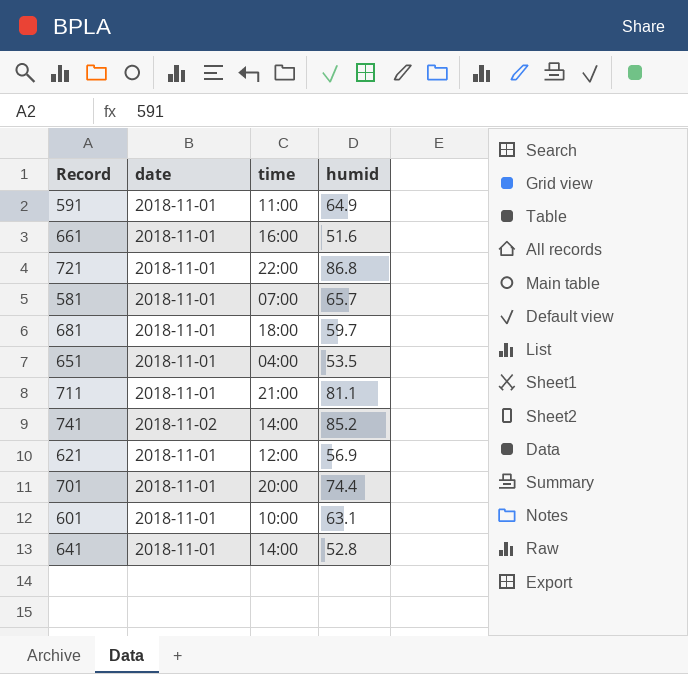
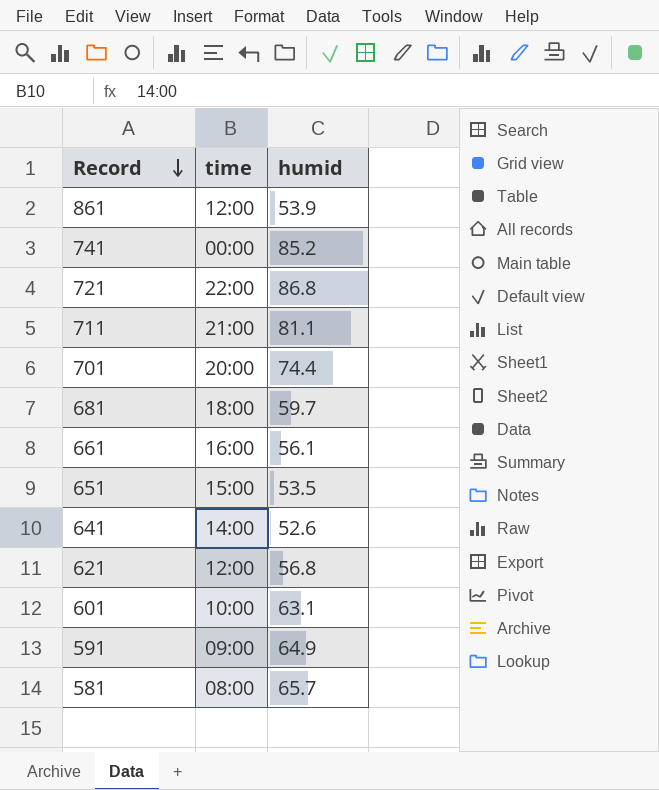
row order: none -> Record descending
column date | position: 2 -> none
row 861: none -> 12:00 | 53.9
741 | time: 14:00 -> 00:00
661 | humid: 51.6 -> 56.1
651 | time: 04:00 -> 15:00
641 | humid: 52.8 -> 52.6
621 | humid: 56.9 -> 56.8
591 | time: 11:00 -> 09:00
581 | time: 07:00 -> 08:00

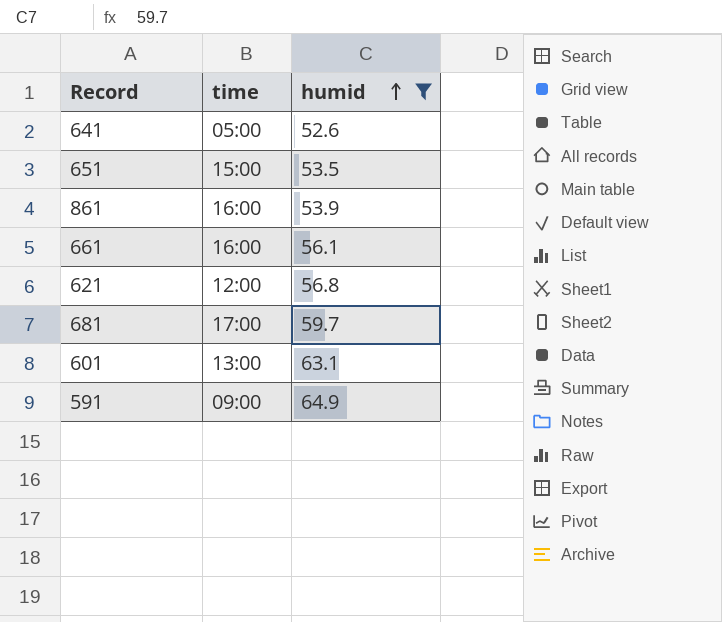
filter: none -> humid <= 64.9
row order: Record descending -> humid ascending
641 | time: 14:00 -> 05:00
861 | time: 12:00 -> 16:00
681 | time: 18:00 -> 17:00
601 | time: 10:00 -> 13:00

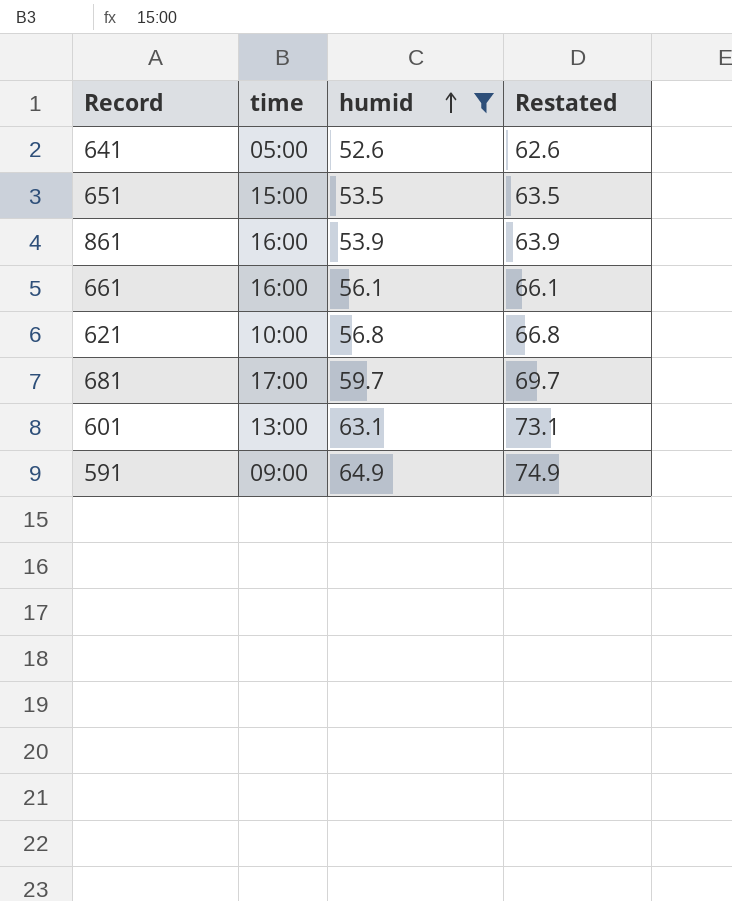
column Restated | formula: none -> [humid] + 10
621 | time: 12:00 -> 10:00

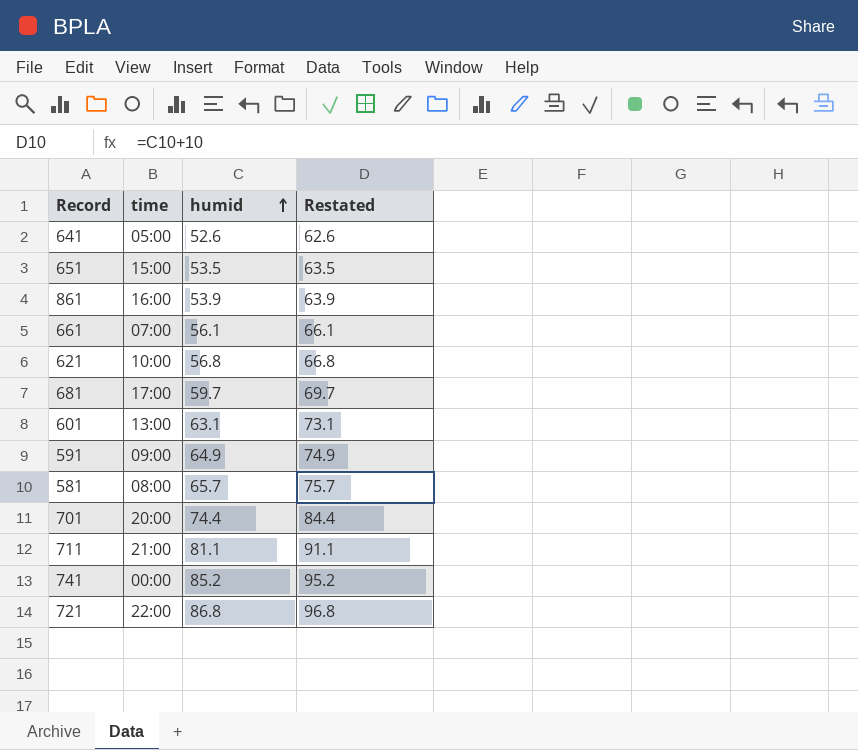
filter: humid <= 64.9 -> none
661 | time: 16:00 -> 07:00

